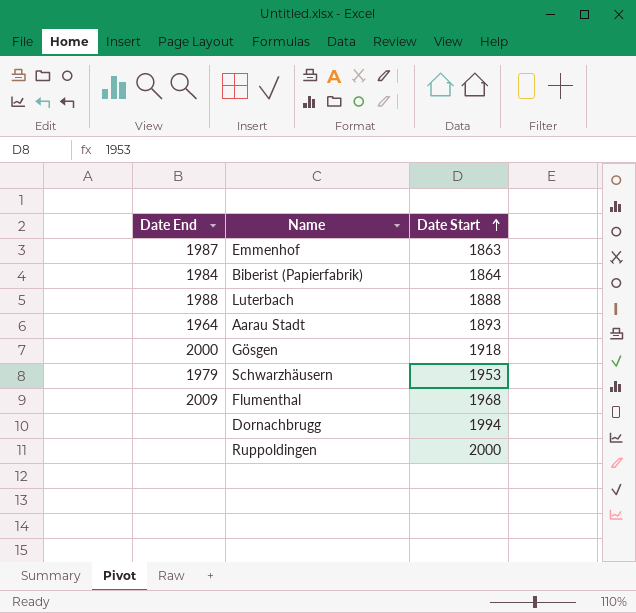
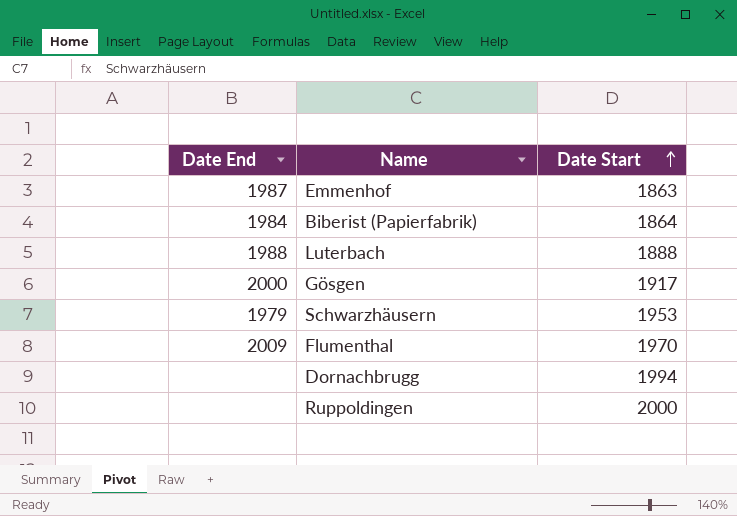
row Aarau Stadt: 1964 | 1893 -> none
Gösgen | Date Start: 1918 -> 1917
Flumenthal | Date Start: 1968 -> 1970

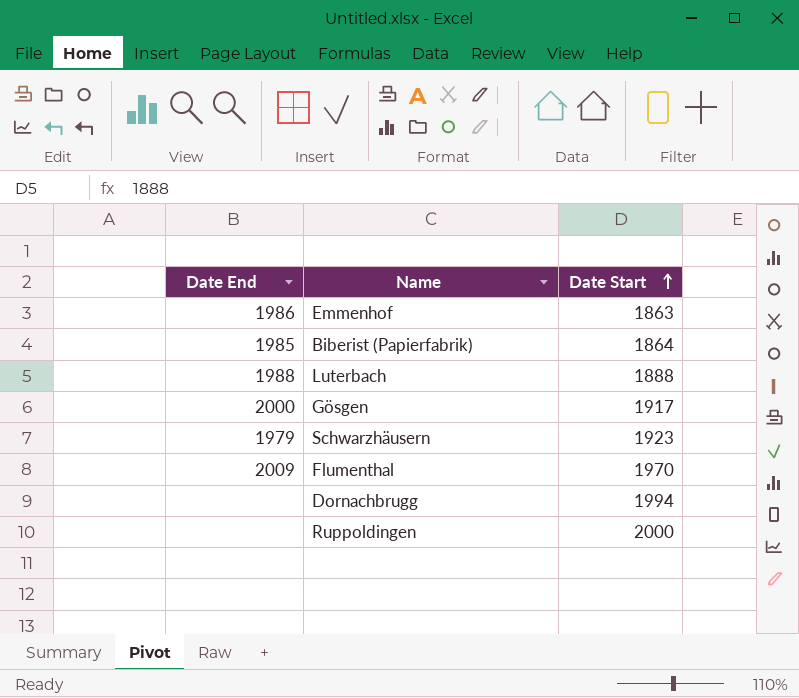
Emmenhof | Date End: 1987 -> 1986
Biberist (Papierfabrik) | Date End: 1984 -> 1985
Schwarzhäusern | Date Start: 1953 -> 1923

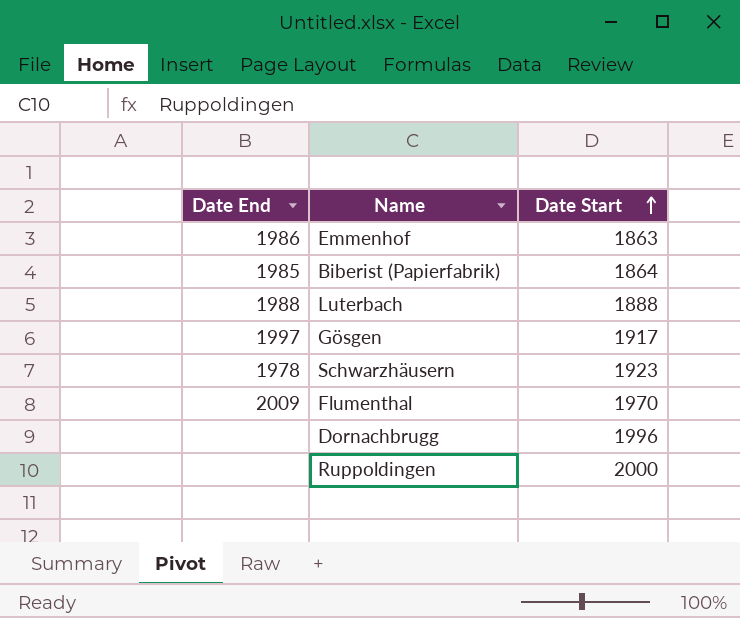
Gösgen | Date End: 2000 -> 1997
Schwarzhäusern | Date End: 1979 -> 1978
Dornachbrugg | Date Start: 1994 -> 1996

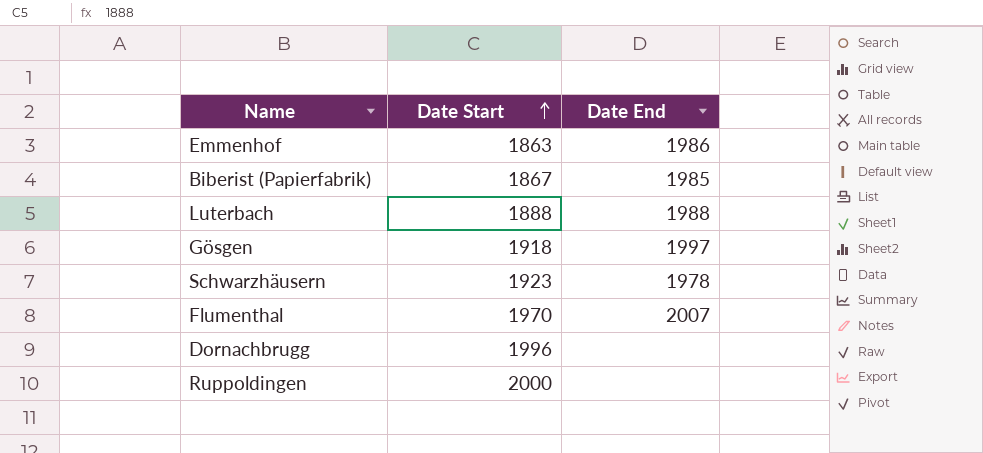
column Date End | position: 1 -> 3
Biberist (Papierfabrik) | Date Start: 1864 -> 1867
Gösgen | Date Start: 1917 -> 1918
Flumenthal | Date End: 2009 -> 2007

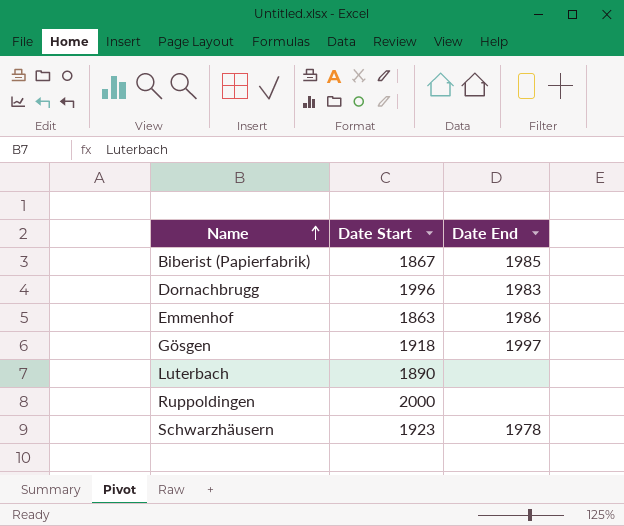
row order: Date Start ascending -> Name ascending
row Flumenthal: 1970 | 2007 -> none
Dornachbrugg | Date End: none -> 1983
Luterbach | Date Start: 1888 -> 1890
Luterbach | Date End: 1988 -> none

